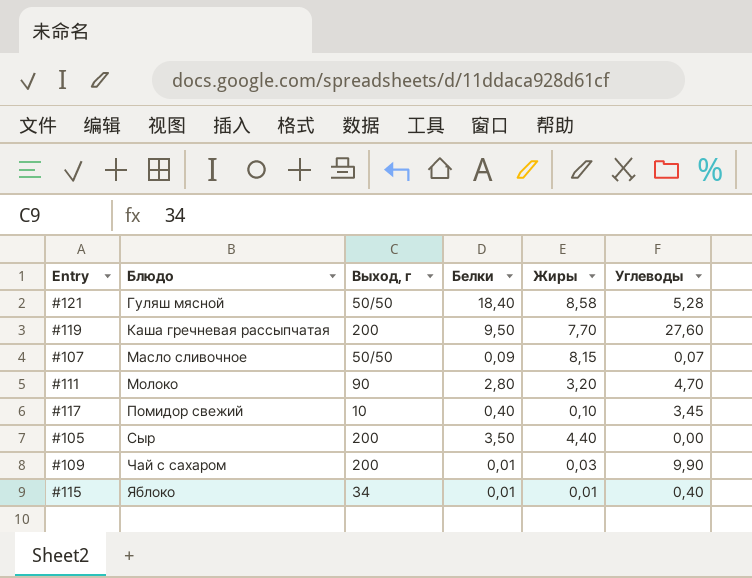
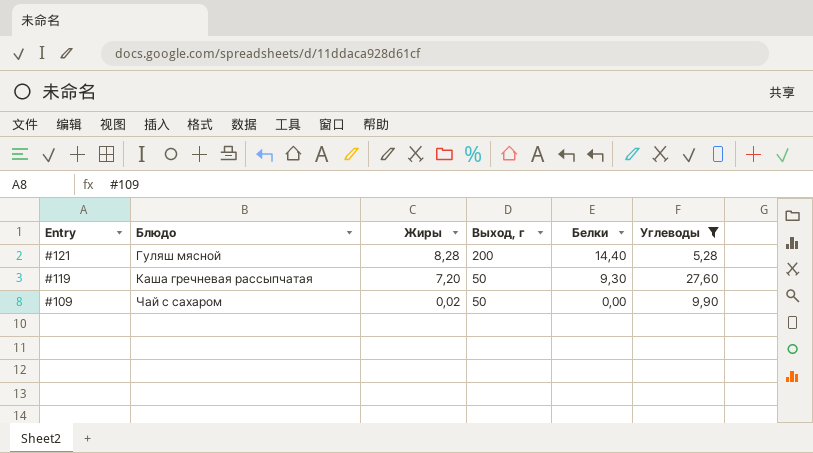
filter: none -> Углеводы >= 5,28
column Жиры | position: 5 -> 3
#121 | Жиры: 8,58 -> 8,28
#121 | Выход, г: 50/50 -> 200
#121 | Белки: 18,40 -> 14,40
#119 | Жиры: 7,70 -> 7,20
#119 | Выход, г: 200 -> 50
#119 | Белки: 9,50 -> 9,30
#109 | Жиры: 0,03 -> 0,02
#109 | Выход, г: 200 -> 50
#109 | Белки: 0,01 -> 0,00

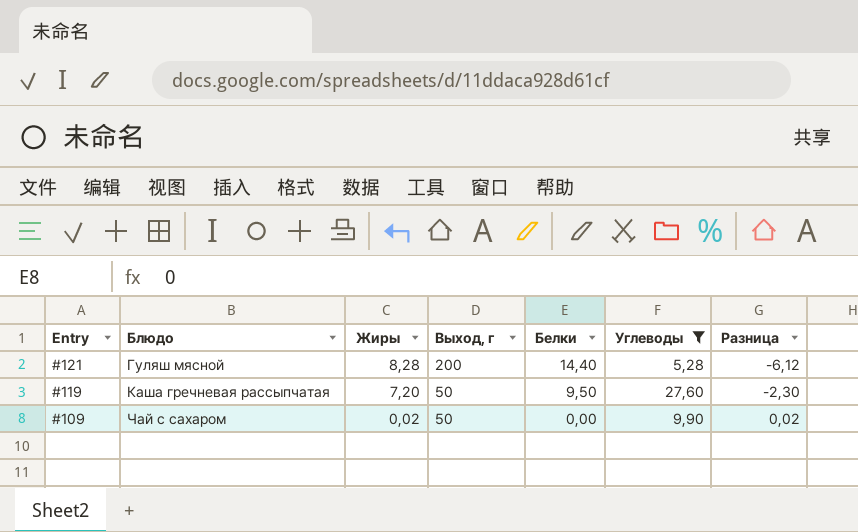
column Разница | formula: none -> [Жиры] - [Белки]
#119 | Белки: 9,30 -> 9,50

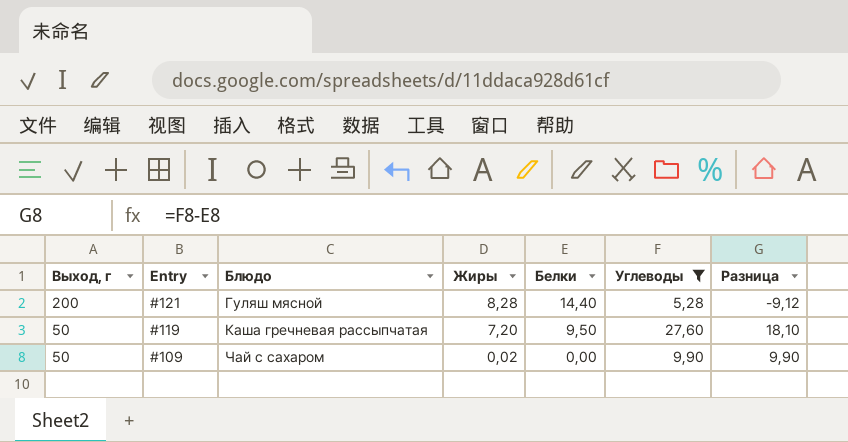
column Выход, г | position: 4 -> 1
column Разница | formula: [Жиры] - [Белки] -> [Углеводы] - [Белки]

